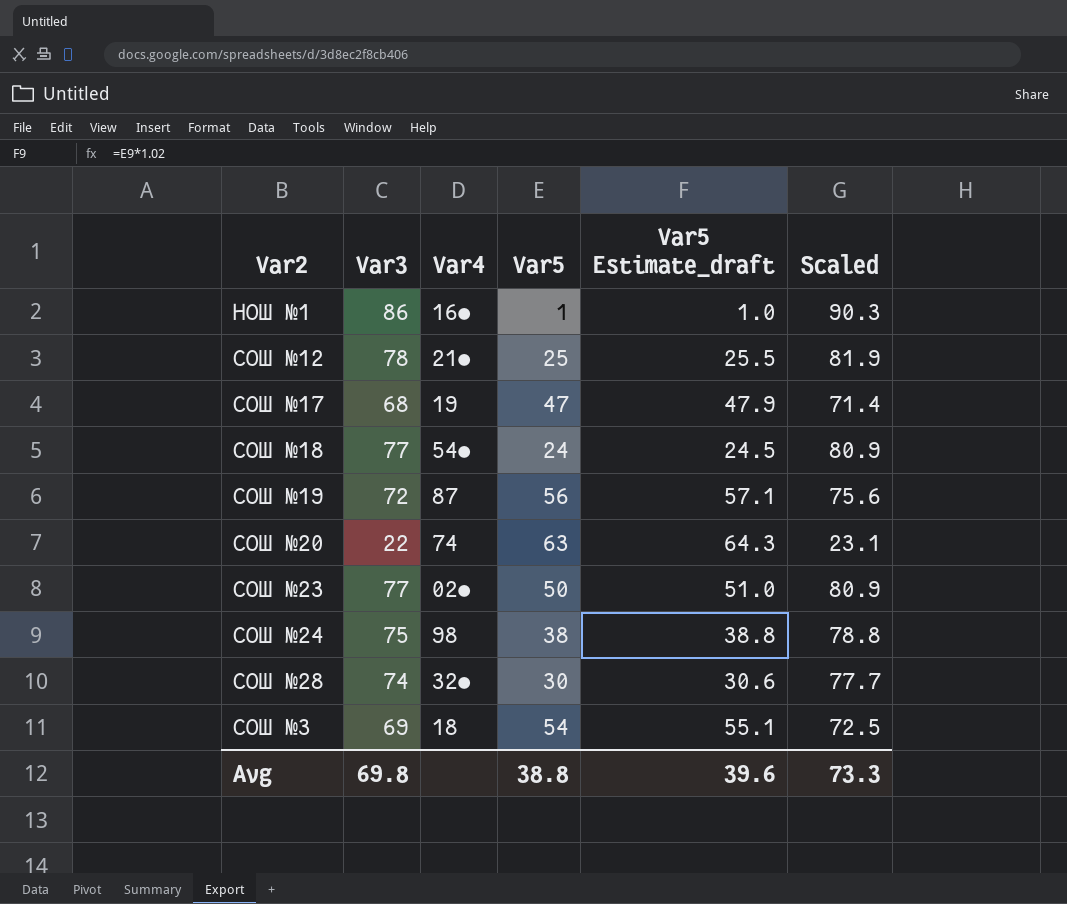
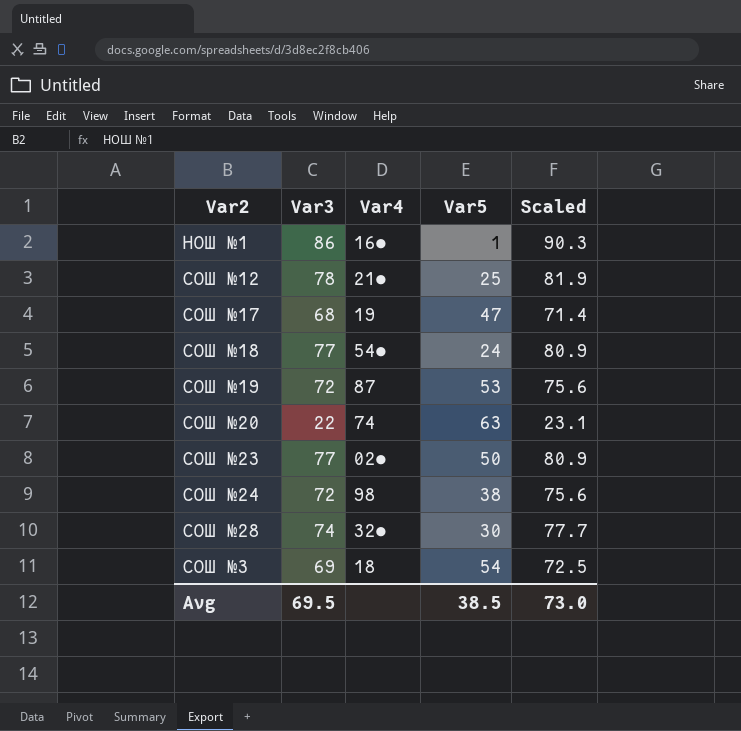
column Var5 Estimate_draft | formula: [Var5] * 1.02 -> none
СОШ №19 | Var5: 56 -> 53
СОШ №24 | Var3: 75 -> 72
СОШ №24 | Scaled: 78.8 -> 75.6
Avg | Var3: 69.8 -> 69.5
Avg | Var5: 38.8 -> 38.5
Avg | Scaled: 73.3 -> 73.0

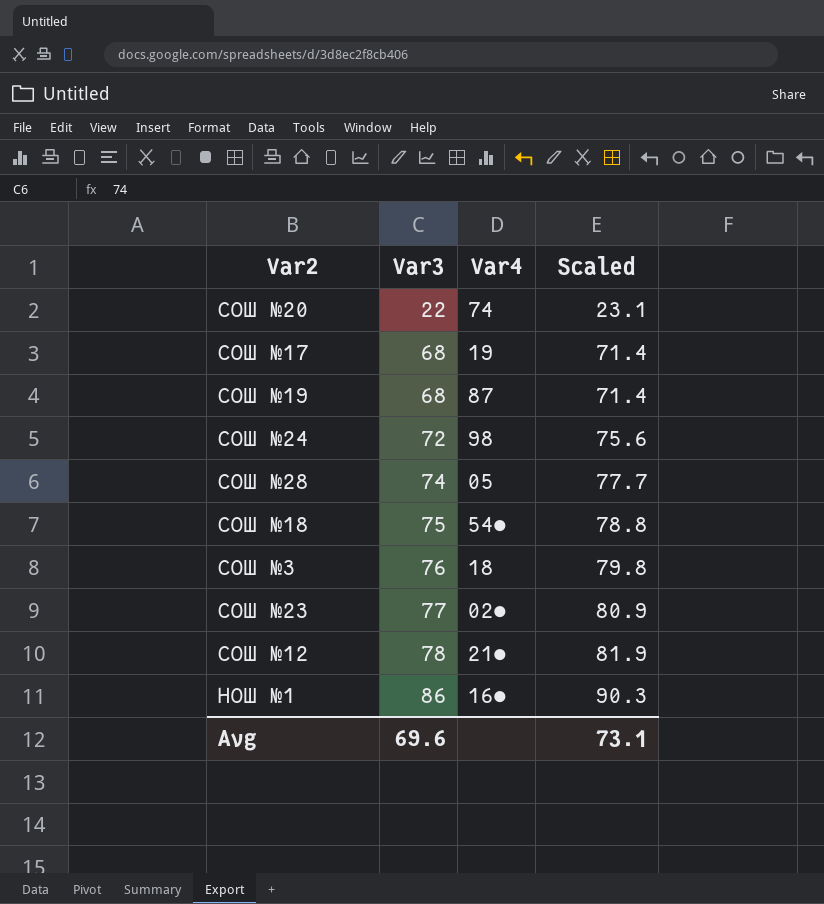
row order: none -> Var3 ascending
column Var5 | position: 4 -> none
СОШ №19 | Var3: 72 -> 68
СОШ №19 | Scaled: 75.6 -> 71.4
СОШ №28 | Var4: 32● -> 05
СОШ №18 | Var3: 77 -> 75
СОШ №18 | Scaled: 80.9 -> 78.8
СОШ №3 | Var3: 69 -> 76
СОШ №3 | Scaled: 72.5 -> 79.8
Avg | Var3: 69.5 -> 69.6
Avg | Scaled: 73.0 -> 73.1

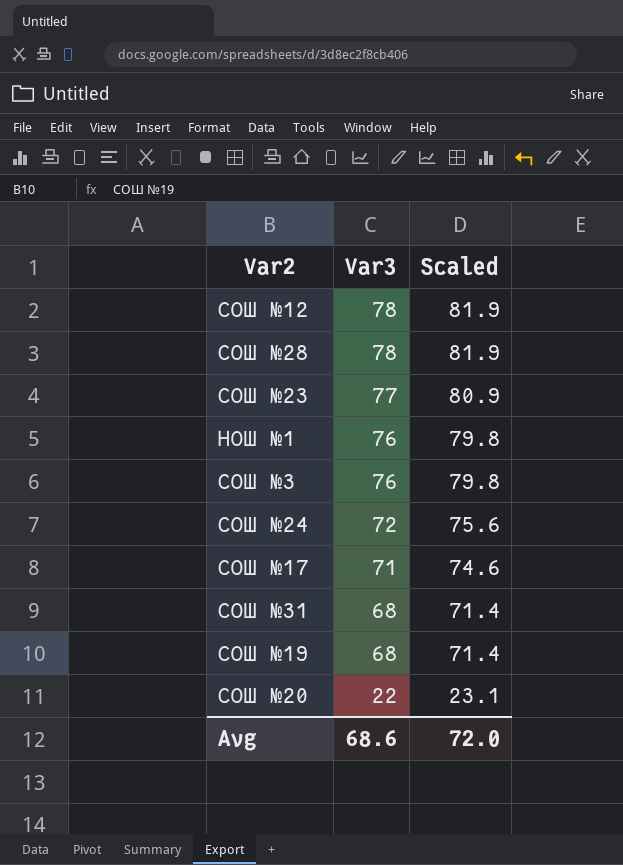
row order: Var3 ascending -> Var3 descending
column Var4 | position: 3 -> none
row СОШ №18: 75 | 54● | 78.8 -> none
СОШ №28 | Var3: 74 -> 78
СОШ №28 | Scaled: 77.7 -> 81.9
НОШ №1 | Var3: 86 -> 76
НОШ №1 | Scaled: 90.3 -> 79.8
СОШ №17 | Var3: 68 -> 71
СОШ №17 | Scaled: 71.4 -> 74.6
row СОШ №31: none -> 68 | 71.4
Avg | Var3: 69.6 -> 68.6
Avg | Scaled: 73.1 -> 72.0

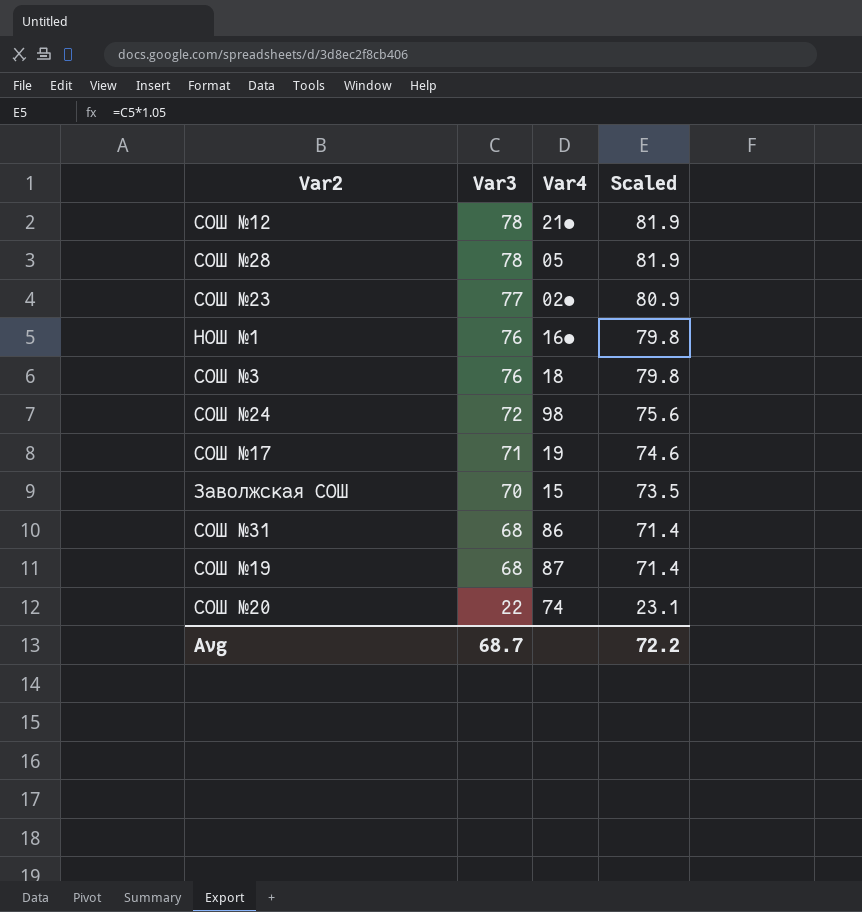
column Var4 | position: none -> 3
row Заволжская СОШ: none -> 70 | 15 | 73.5
Avg | Var3: 68.6 -> 68.7
Avg | Scaled: 72.0 -> 72.2

